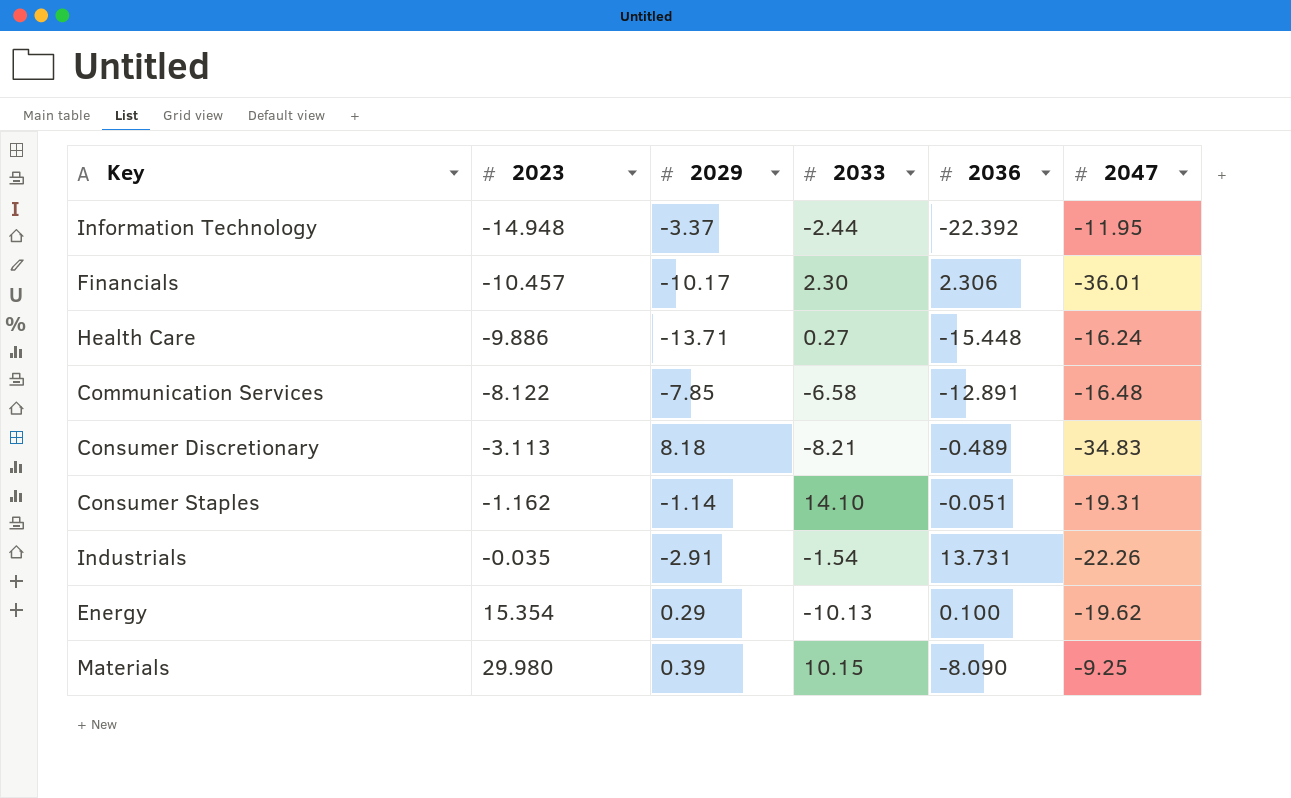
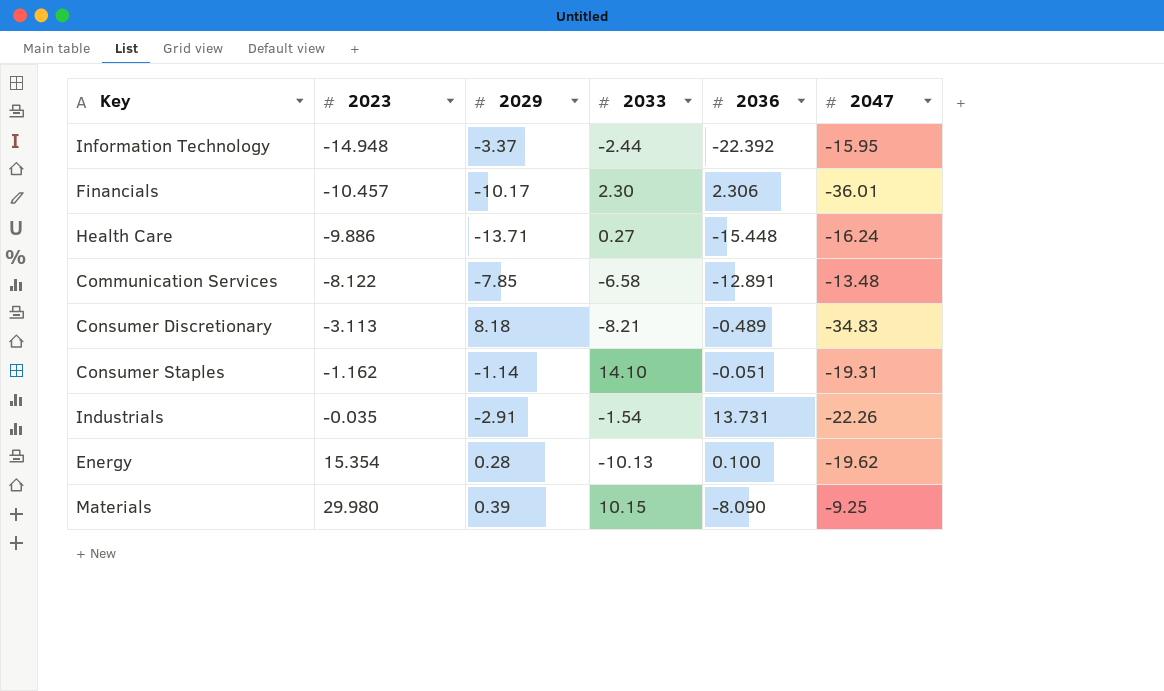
Information Technology | 2047: -11.95 -> -15.95
Communication Services | 2047: -16.48 -> -13.48
Energy | 2029: 0.29 -> 0.28

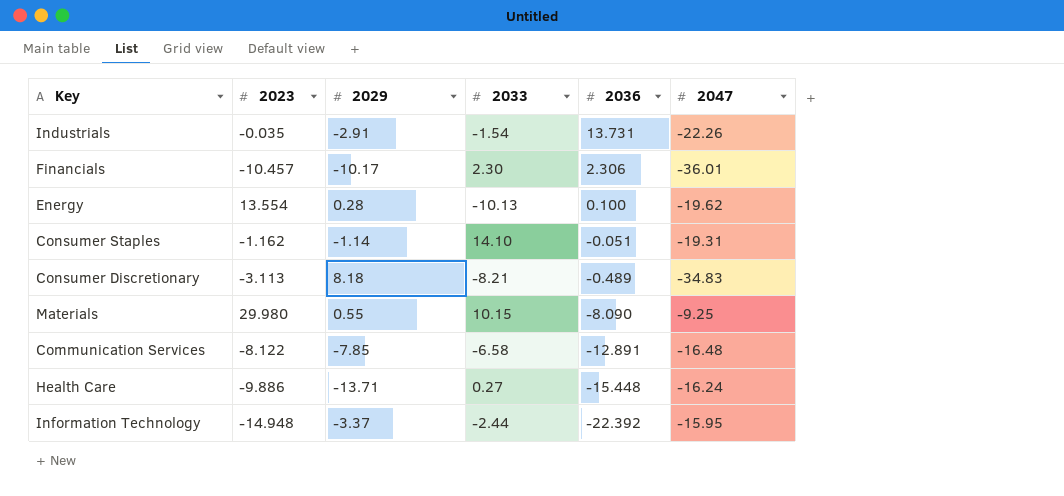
row order: 2023 ascending -> 2036 descending
Energy | 2023: 15.354 -> 13.554
Materials | 2029: 0.39 -> 0.55
Communication Services | 2047: -13.48 -> -16.48

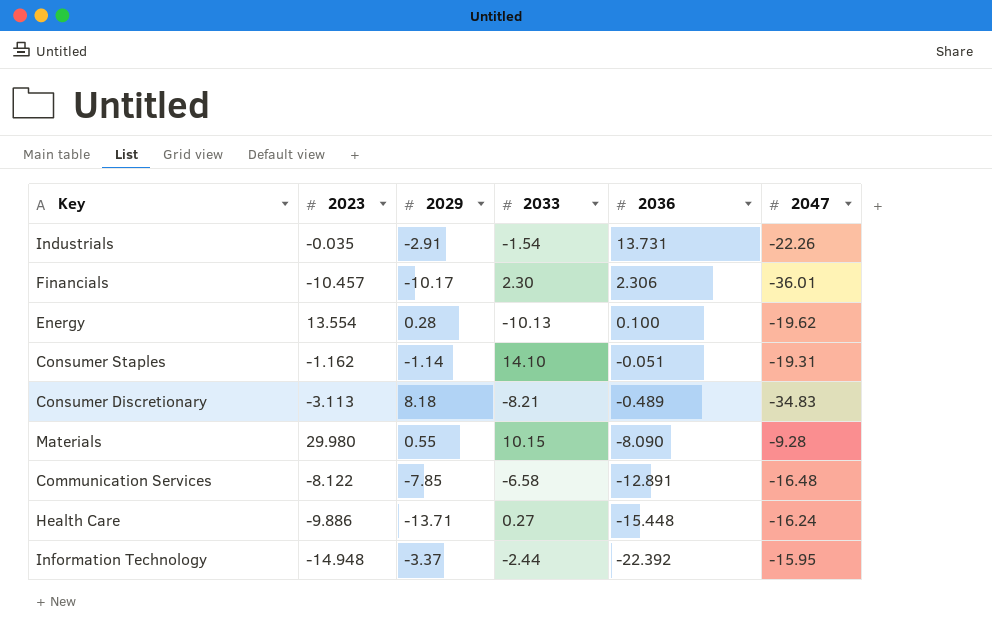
Materials | 2047: -9.25 -> -9.28

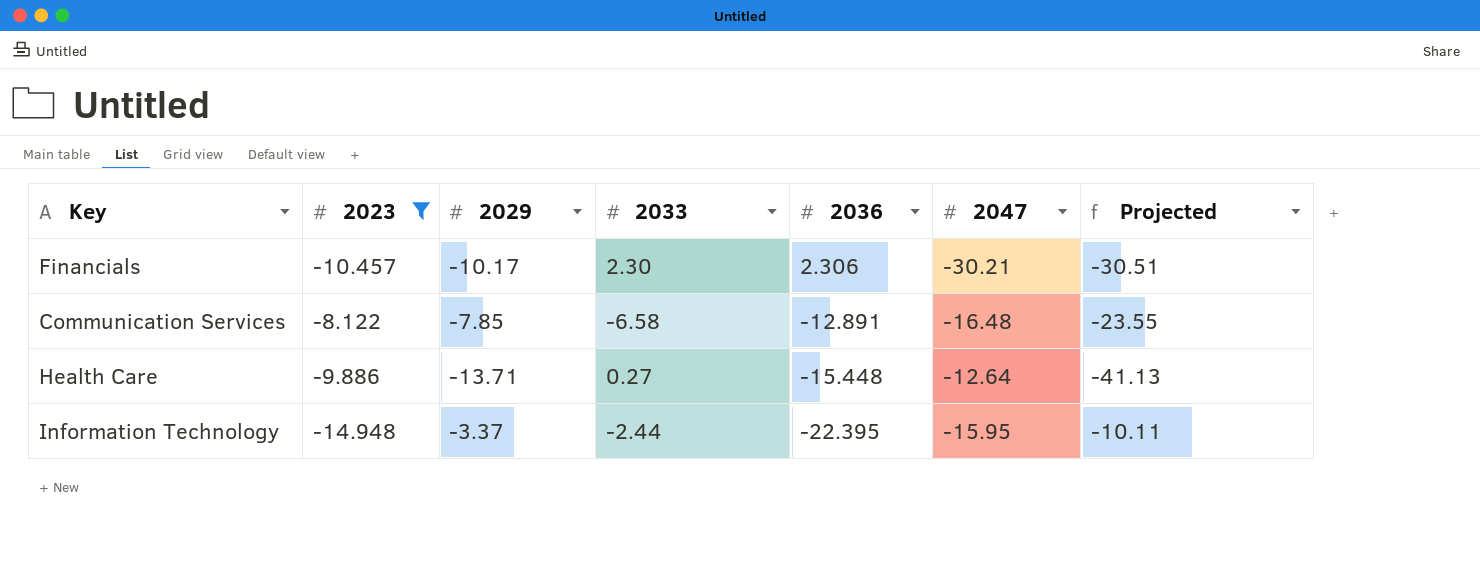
filter: none -> 2023 <= -8.122
column Projected | formula: none -> [2029] * 3
Financials | 2047: -36.01 -> -30.21
Health Care | 2047: -16.24 -> -12.64
Information Technology | 2036: -22.392 -> -22.395

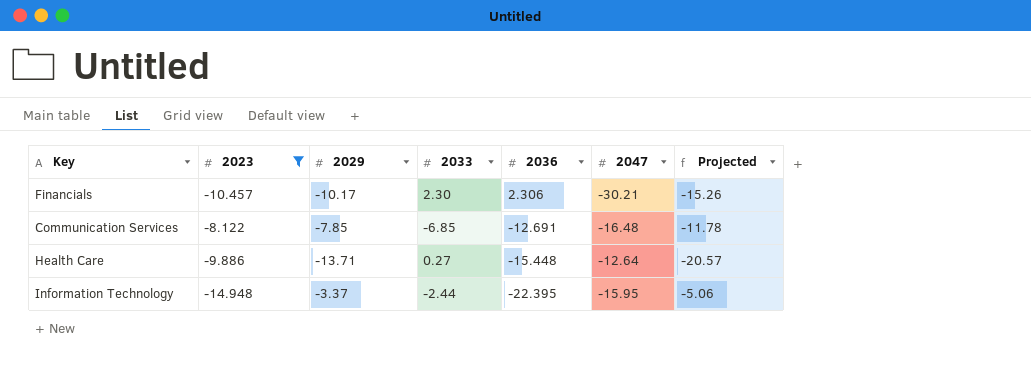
column Projected | formula: [2029] * 3 -> [2029] * 1.5
Communication Services | 2033: -6.58 -> -6.85
Communication Services | 2036: -12.891 -> -12.691

